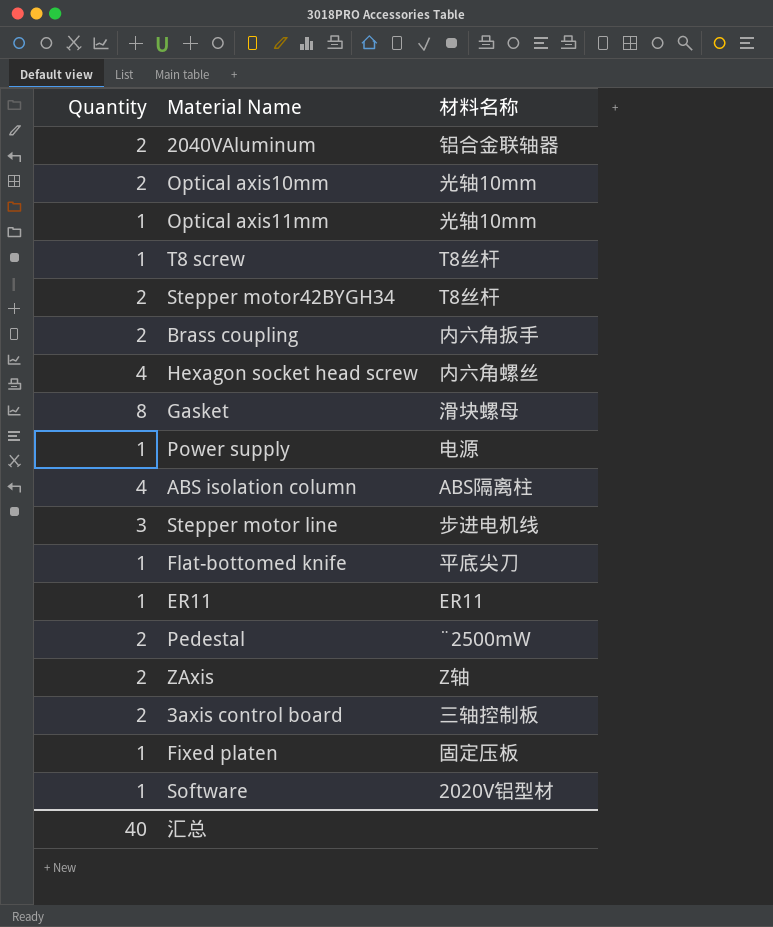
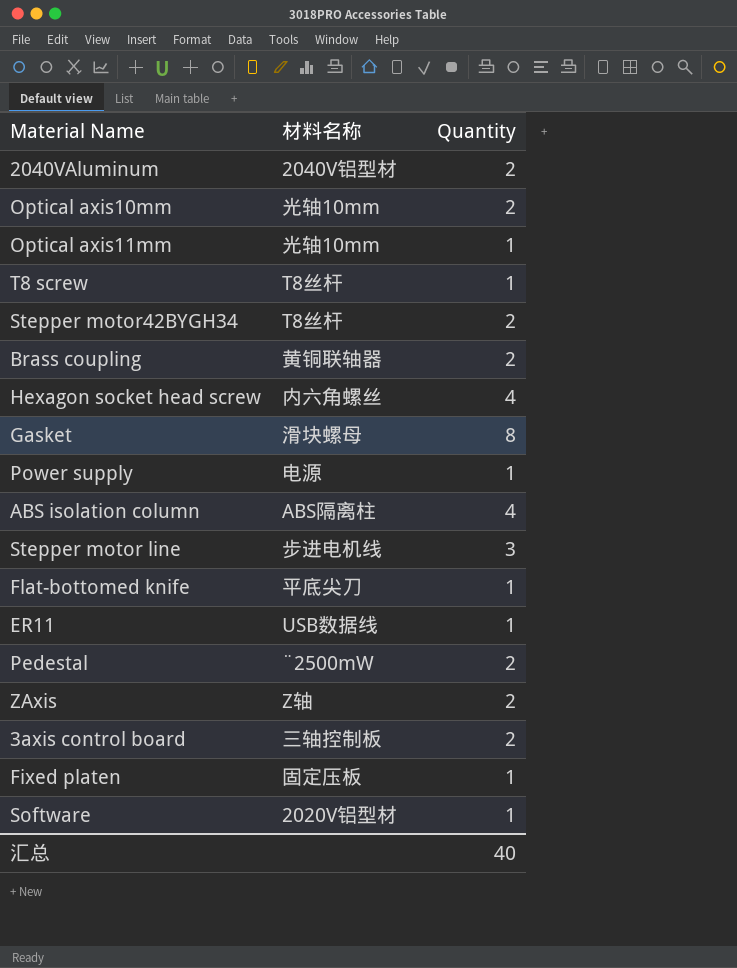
column Quantity | position: 1 -> 3
2040VAluminum | 材料名称: 铝合金联轴器 -> 2040V铝型材
Brass coupling | 材料名称: 内六角扳手 -> 黄铜联轴器
ER11 | 材料名称: ER11 -> USB数据线

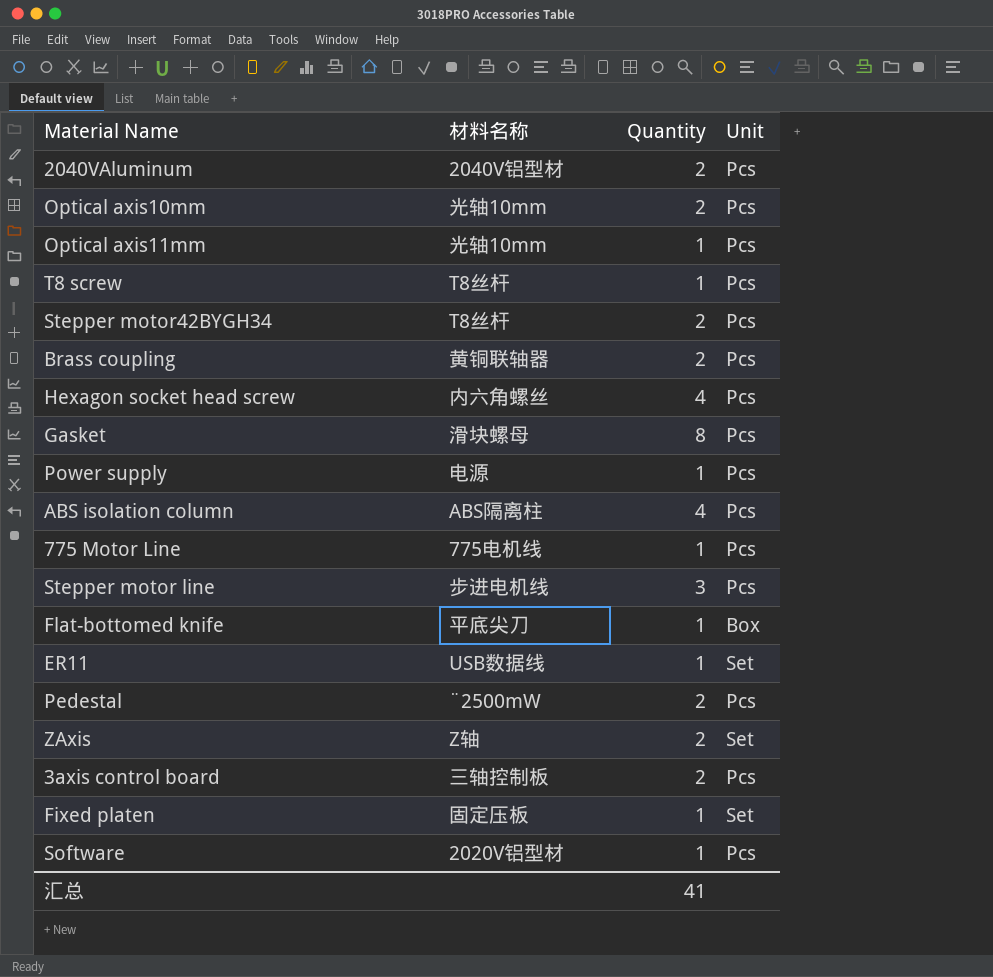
column Unit | position: none -> 4
row 775 Motor Line: none -> 775电机线 | 1 | Pcs
汇总 | Quantity: 40 -> 41

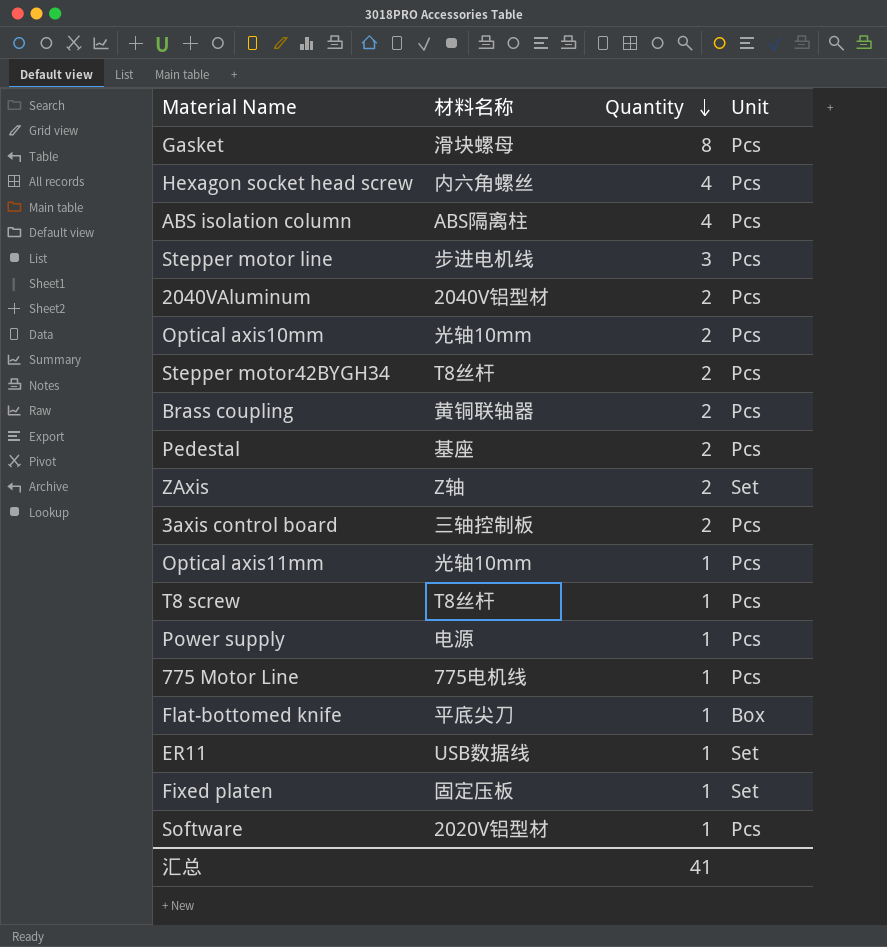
row order: none -> Quantity descending
Pedestal | 材料名称: ¨2500mW -> 基座

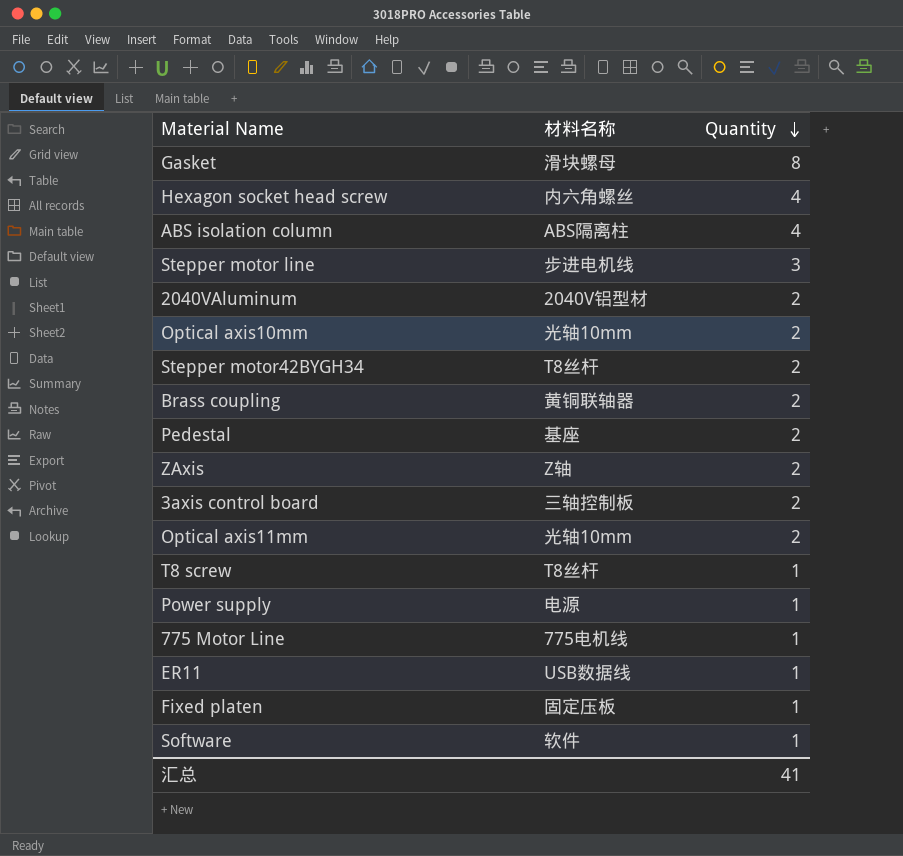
column Unit | position: 4 -> none
row Flat-bottomed knife: 平底尖刀 | 1 | Box -> none
Optical axis11mm | Quantity: 1 -> 2
Software | 材料名称: 2020V铝型材 -> 软件

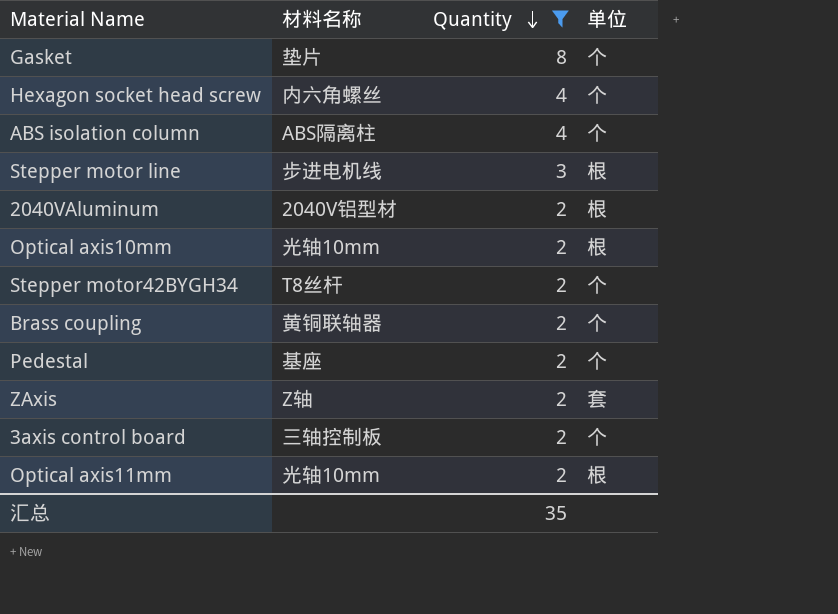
filter: none -> Quantity != 1
column 单位 | position: none -> 4
Gasket | 材料名称: 滑块螺母 -> 垫片
汇总 | Quantity: 41 -> 35

